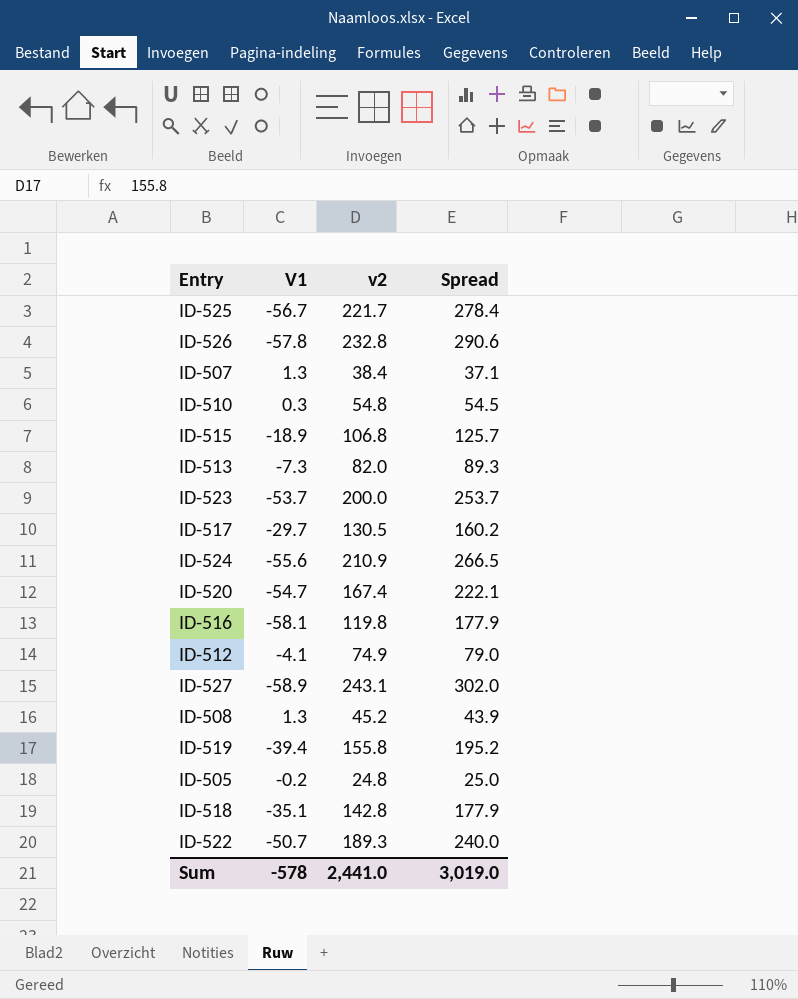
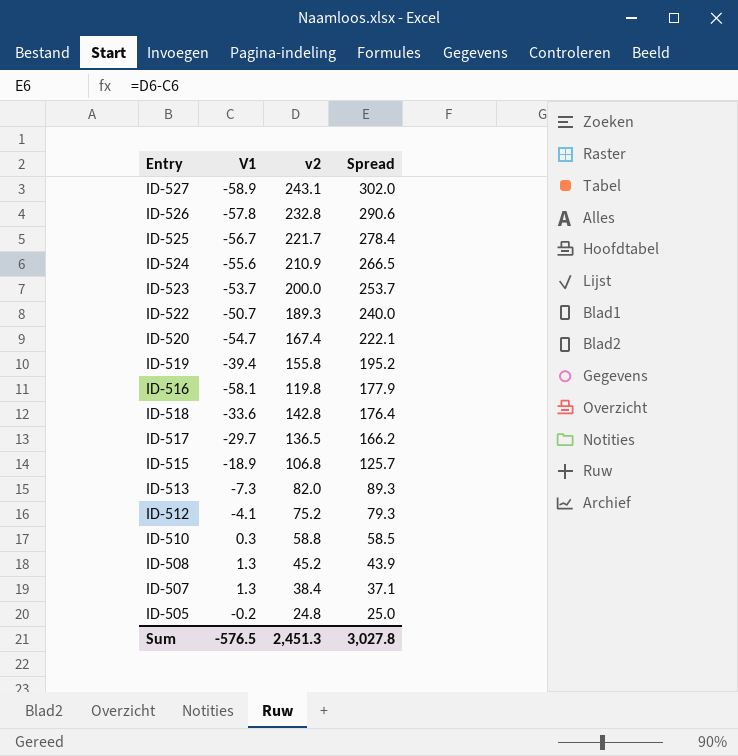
row order: none -> Spread descending
ID-518 | V1: -35.1 -> -33.6
ID-518 | Spread: 177.9 -> 176.4
ID-517 | v2: 130.5 -> 136.5
ID-517 | Spread: 160.2 -> 166.2
ID-512 | v2: 74.9 -> 75.2
ID-512 | Spread: 79.0 -> 79.3
ID-510 | v2: 54.8 -> 58.8
ID-510 | Spread: 54.5 -> 58.5
Sum | V1: -578 -> -576.5
Sum | v2: 2,441.0 -> 2,451.3
Sum | Spread: 3,019.0 -> 3,027.8

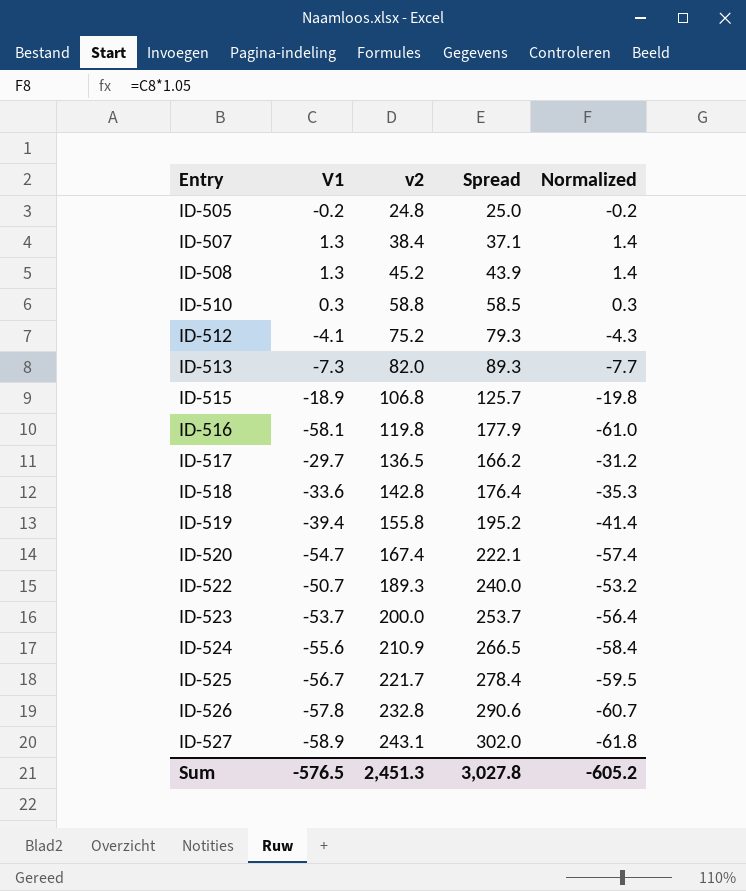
row order: Spread descending -> Entry ascending
column Normalized | formula: none -> [V1] * 1.05

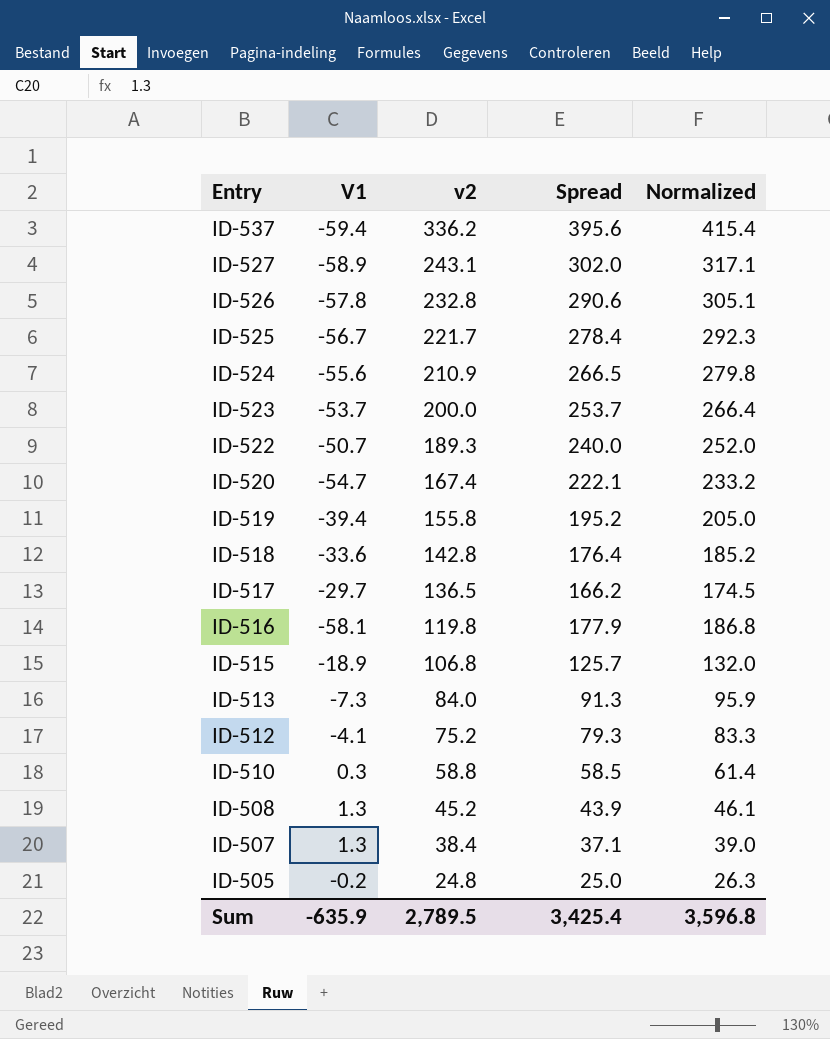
row order: Entry ascending -> Entry descending
column Normalized | formula: [V1] * 1.05 -> [Spread] * 1.05
row ID-537: none -> -59.4 | 336.2 | 395.6 | 415.4
ID-513 | v2: 82.0 -> 84.0
ID-513 | Spread: 89.3 -> 91.3
Sum | V1: -576.5 -> -635.9
Sum | v2: 2,451.3 -> 2,789.5
Sum | Spread: 3,027.8 -> 3,425.4
Sum | Normalized: -605.2 -> 3,596.8

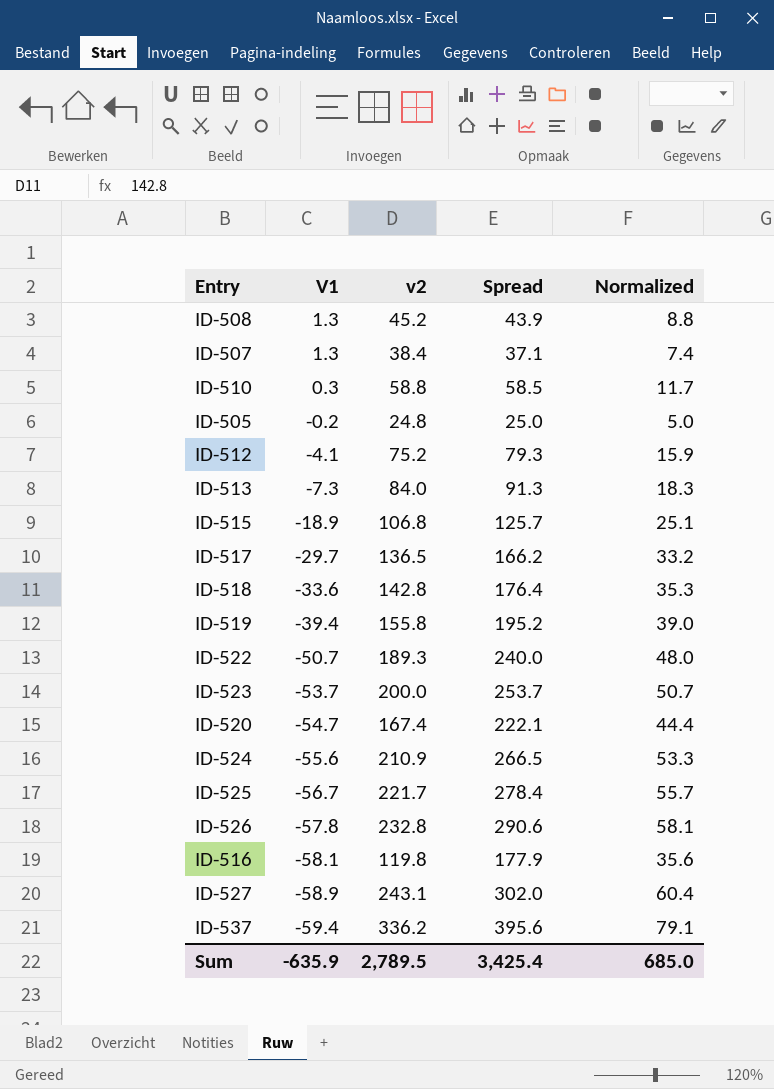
row order: Entry descending -> V1 descending
column Normalized | formula: [Spread] * 1.05 -> [Spread] * 0.2
Sum | Normalized: 3,596.8 -> 685.0

